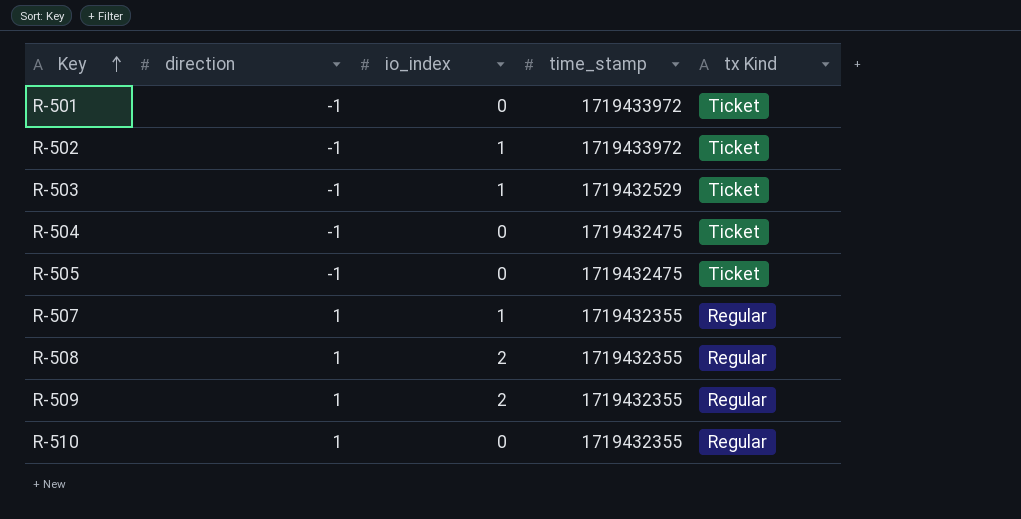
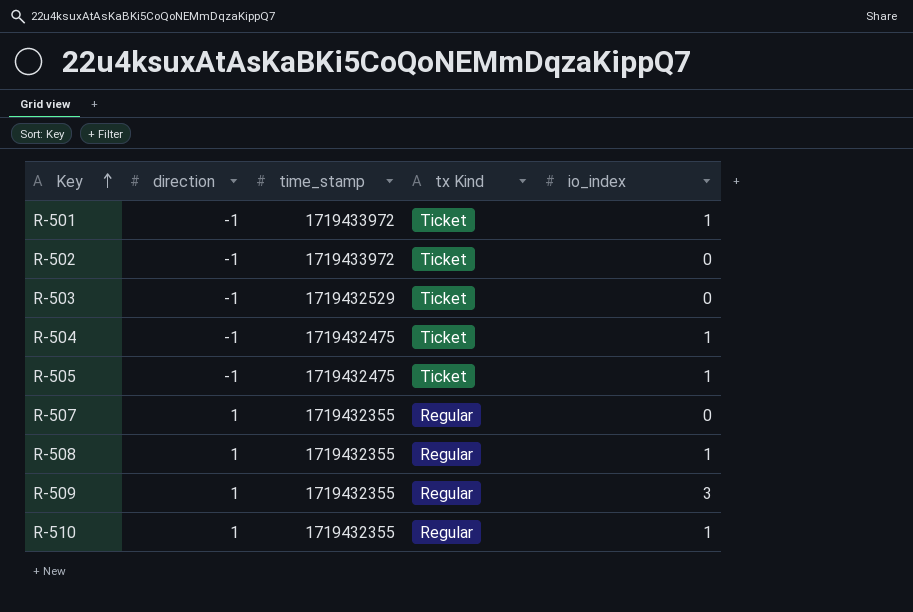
column io_index | position: 3 -> 5
R-501 | io_index: 0 -> 1
R-502 | io_index: 1 -> 0
R-503 | io_index: 1 -> 0
R-504 | io_index: 0 -> 1
R-505 | io_index: 0 -> 1
R-507 | io_index: 1 -> 0
R-508 | io_index: 2 -> 1
R-509 | io_index: 2 -> 3
R-510 | io_index: 0 -> 1

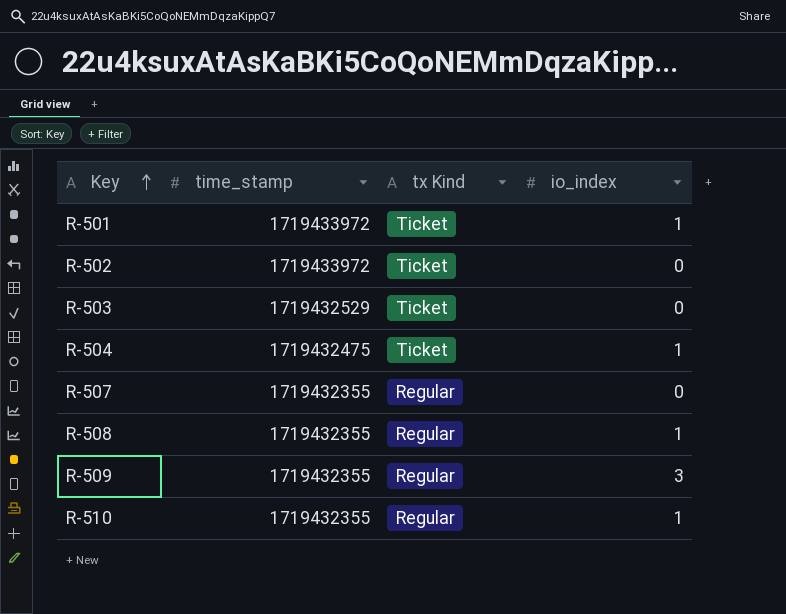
column direction | position: 2 -> none
row R-505: -1 | 1719432475 | Ticket | 1 -> none

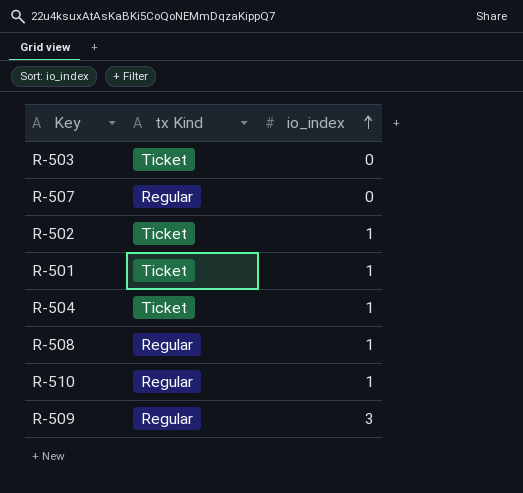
row order: Key ascending -> io_index ascending
column time_stamp | position: 2 -> none
R-502 | io_index: 0 -> 1

